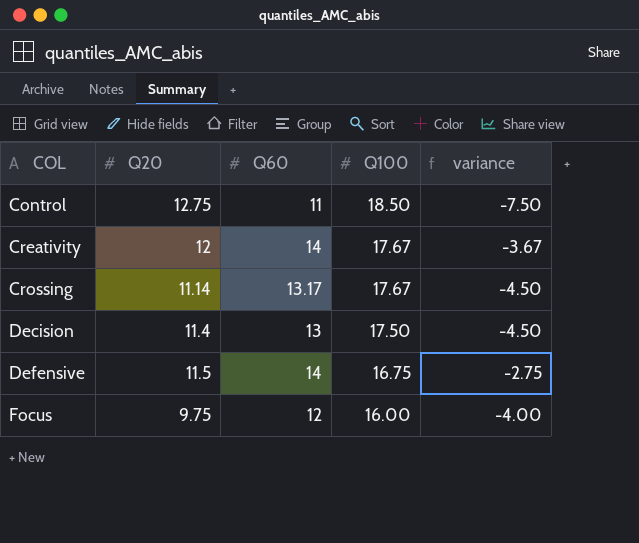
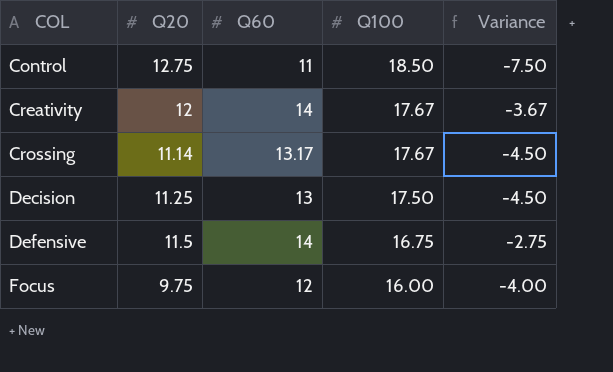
column name: variance -> Variance
Decision | Q20: 11.4 -> 11.25

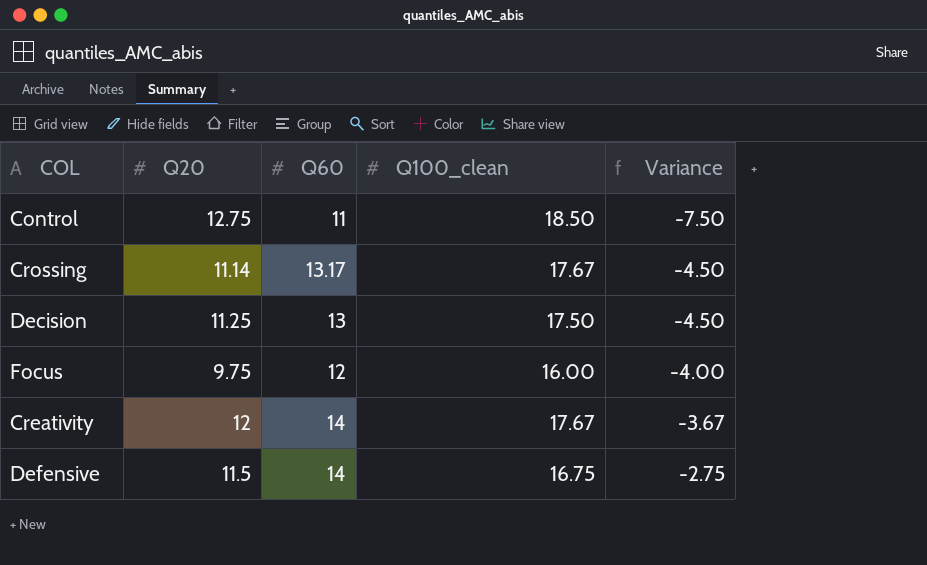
row order: COL ascending -> Variance ascending
column name: Q100 -> Q100_clean

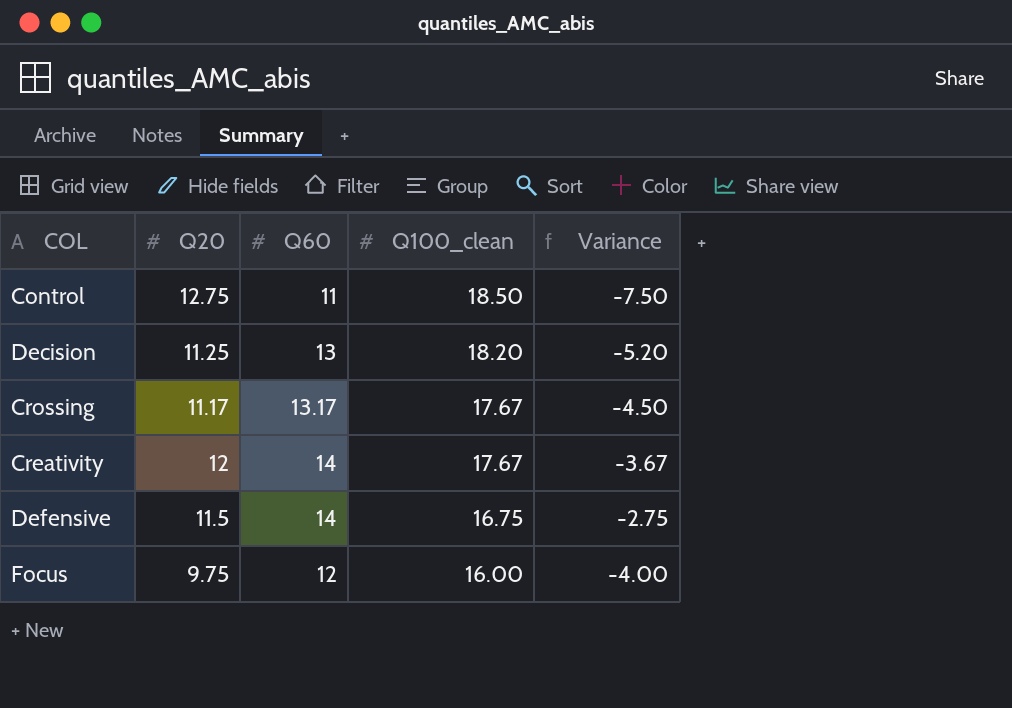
row order: Variance ascending -> Q100_clean descending
Decision | Q100_clean: 17.50 -> 18.20
Decision | Variance: -4.50 -> -5.20
Crossing | Q20: 11.14 -> 11.17

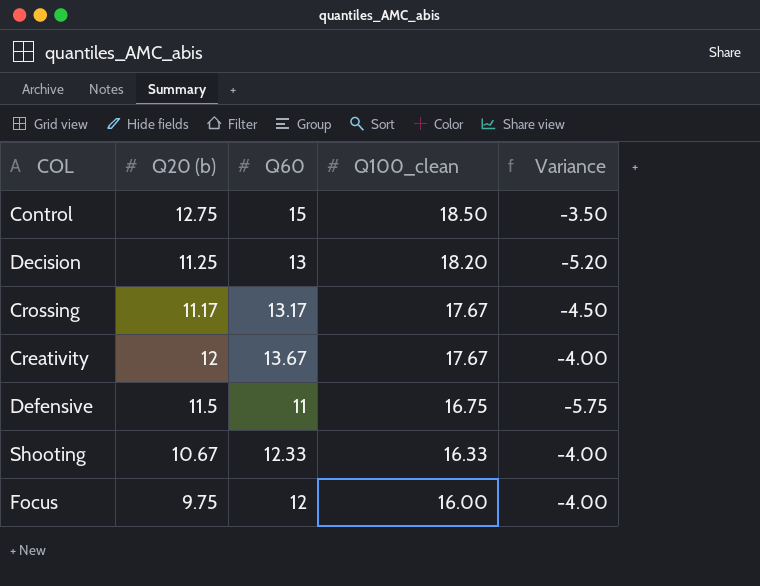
column name: Q20 -> Q20 (b)
Control | Q60: 11 -> 15
Control | Variance: -7.50 -> -3.50
Creativity | Q60: 14 -> 13.67
Creativity | Variance: -3.67 -> -4.00
Defensive | Q60: 14 -> 11
Defensive | Variance: -2.75 -> -5.75
row Shooting: none -> 10.67 | 12.33 | 16.33 | -4.00

